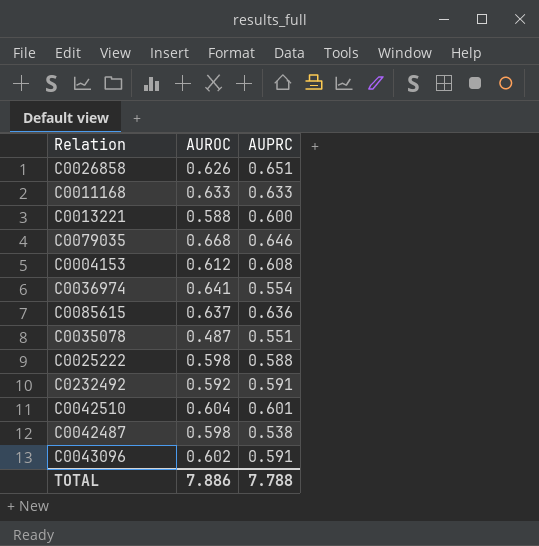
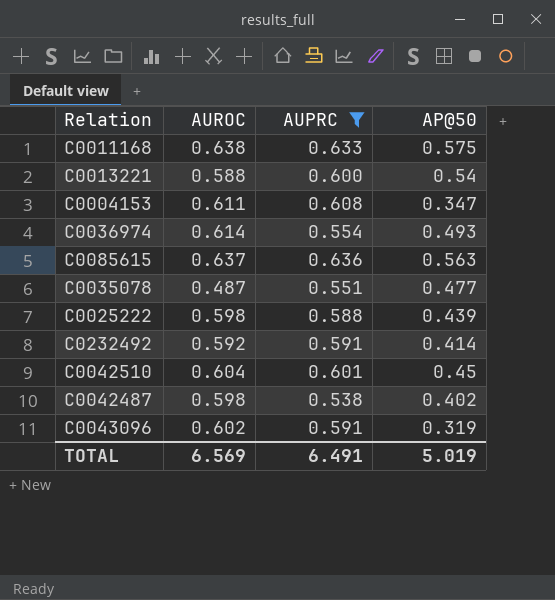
filter: none -> AUPRC <= 0.636
column AP@50 | position: none -> 4
C0011168 | AUROC: 0.633 -> 0.638
C0004153 | AUROC: 0.612 -> 0.611
C0036974 | AUROC: 0.641 -> 0.614
TOTAL | AUROC: 7.886 -> 6.569
TOTAL | AUPRC: 7.788 -> 6.491

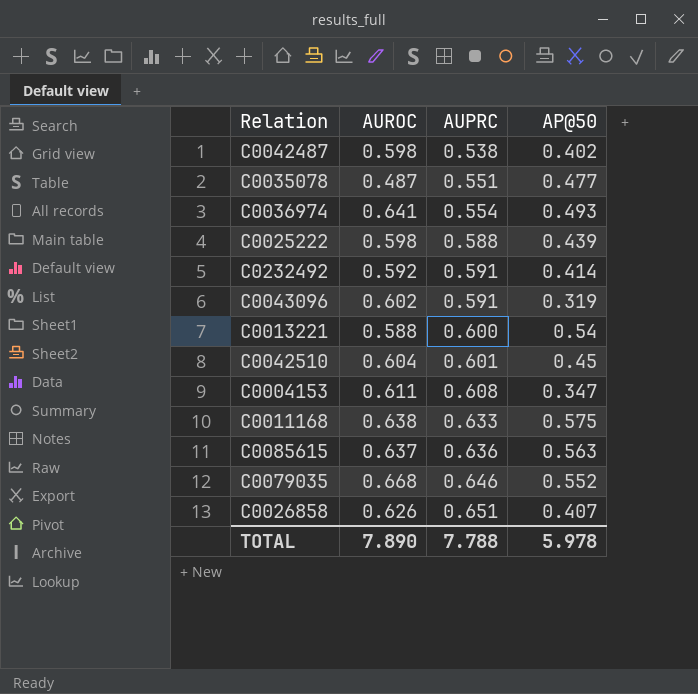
filter: AUPRC <= 0.636 -> none
row order: none -> AUPRC ascending
C0036974 | AUROC: 0.614 -> 0.641
TOTAL | AUROC: 6.569 -> 7.890
TOTAL | AUPRC: 6.491 -> 7.788
TOTAL | AP@50: 5.019 -> 5.978

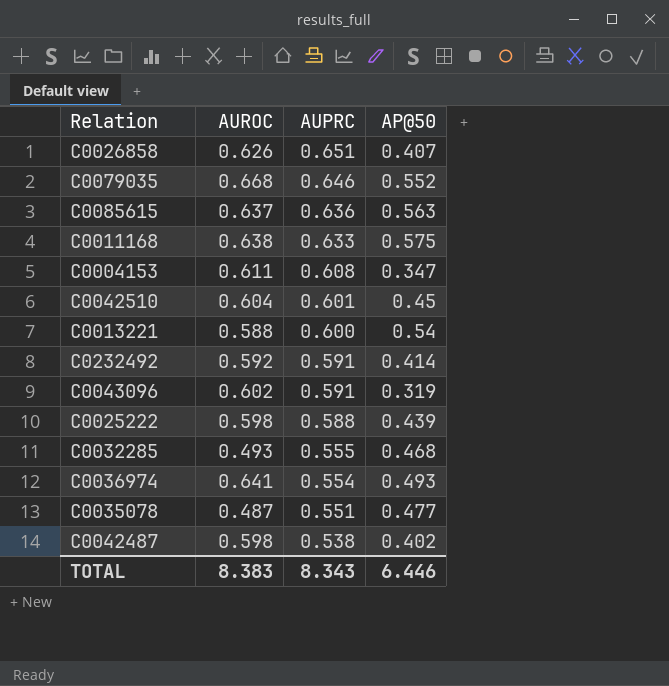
row order: AUPRC ascending -> AUPRC descending
row C0032285: none -> 0.493 | 0.555 | 0.468
TOTAL | AUROC: 7.890 -> 8.383
TOTAL | AUPRC: 7.788 -> 8.343
TOTAL | AP@50: 5.978 -> 6.446

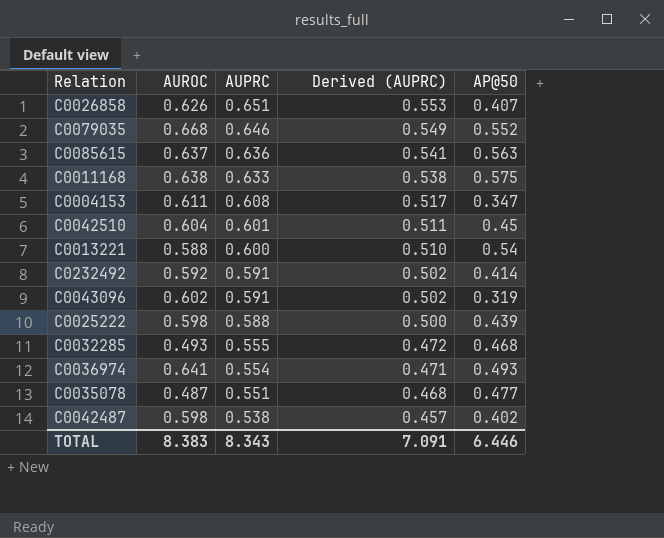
column Derived (AUPRC) | formula: none -> [AUPRC] * 0.85

